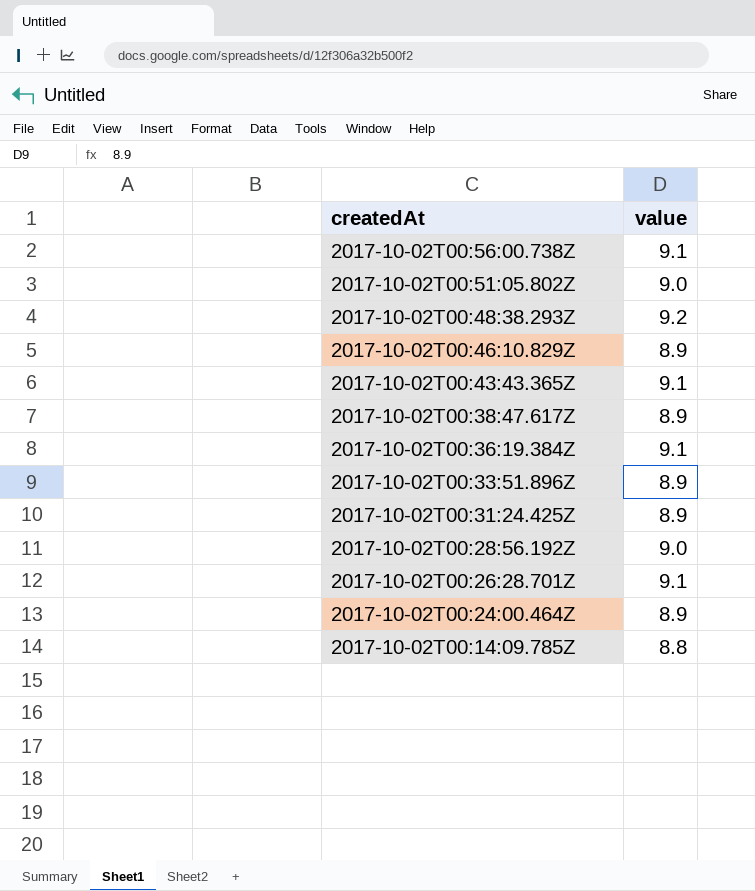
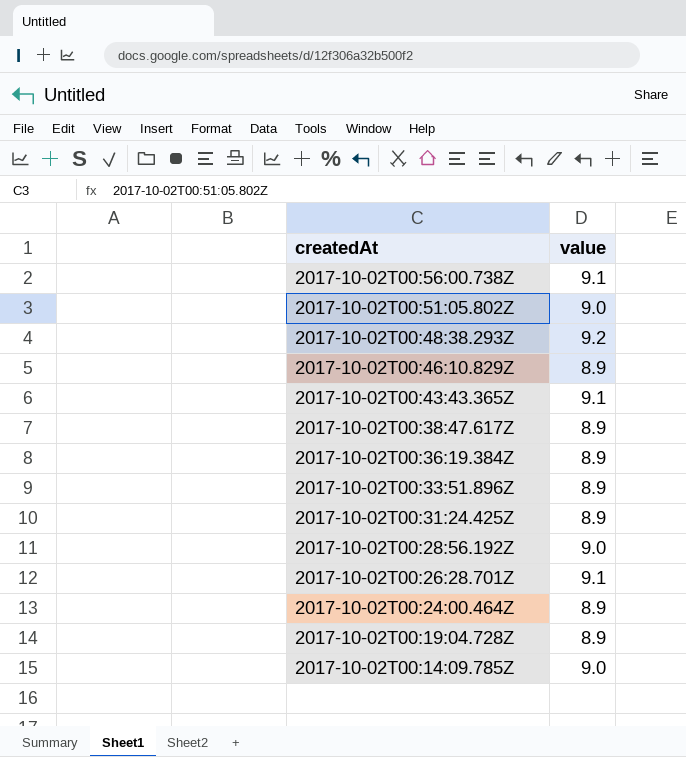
2017-10-02T00:36:19.384Z | value: 9.1 -> 8.9
row 2017-10-02T00:19:04.728Z: none -> 8.9
2017-10-02T00:14:09.785Z | value: 8.8 -> 9.0

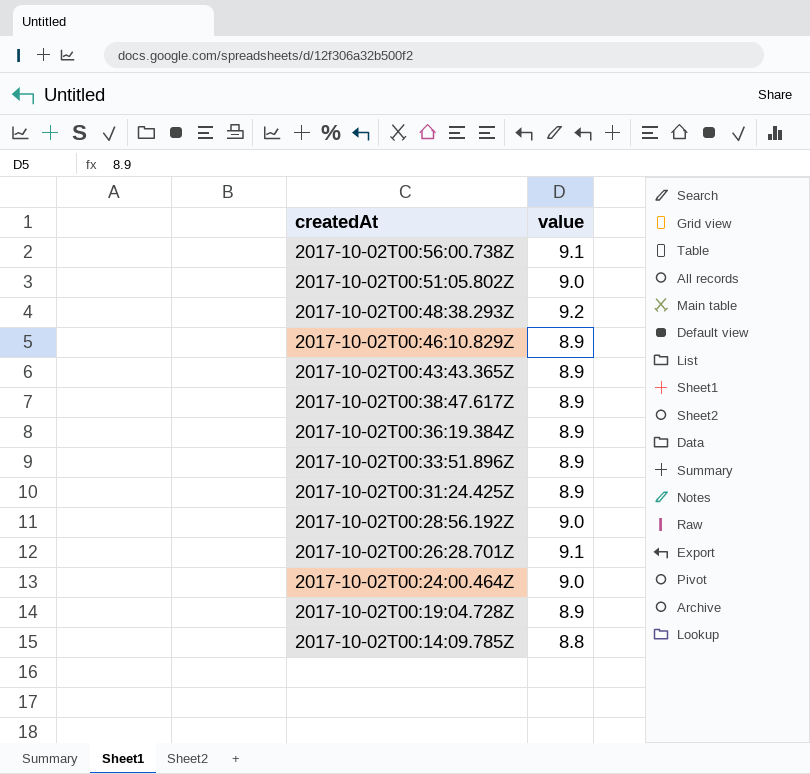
2017-10-02T00:43:43.365Z | value: 9.1 -> 8.9
2017-10-02T00:24:00.464Z | value: 8.9 -> 9.0
2017-10-02T00:14:09.785Z | value: 9.0 -> 8.8

